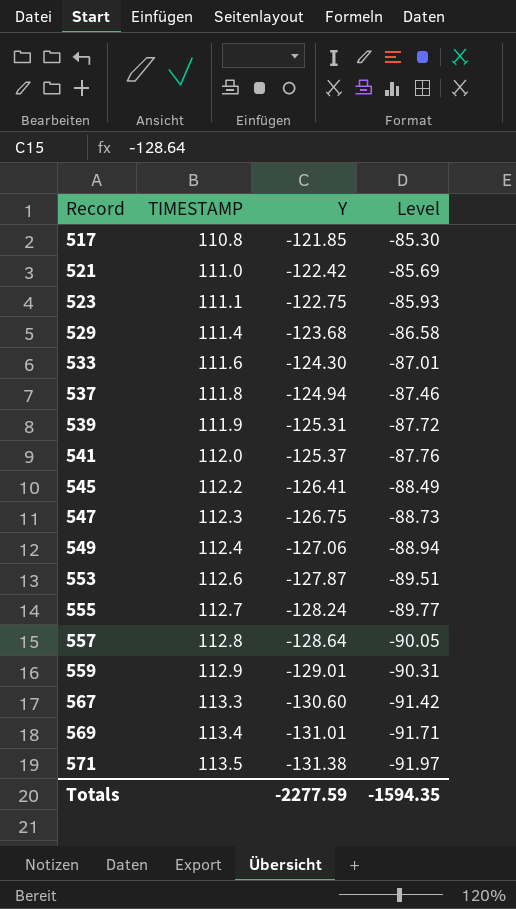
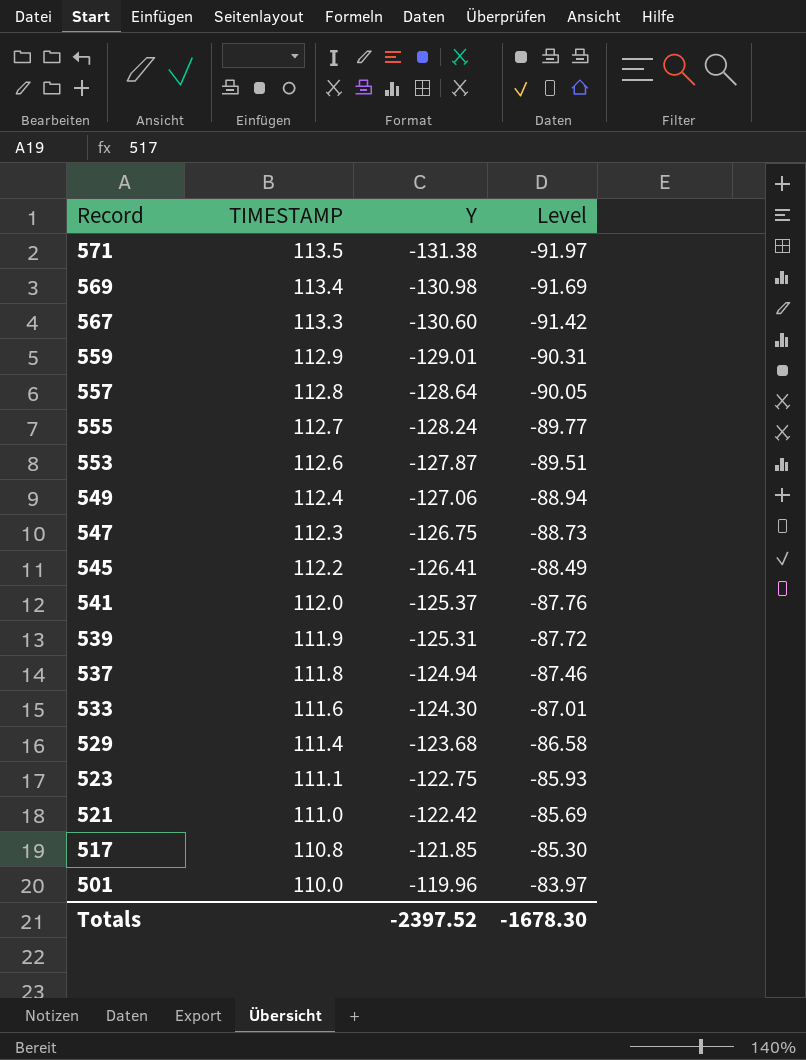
row order: Record ascending -> Record descending
569 | Y: -131.01 -> -130.98
569 | Level: -91.71 -> -91.69
row 501: none -> 110.0 | -119.96 | -83.97
Totals | Y: -2277.59 -> -2397.52
Totals | Level: -1594.35 -> -1678.30

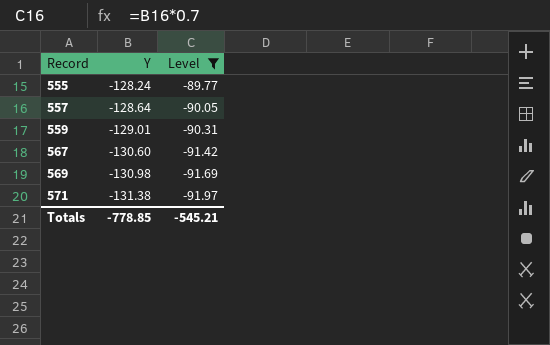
filter: none -> Level <= -89.77
row order: Record descending -> Record ascending
column TIMESTAMP | position: 2 -> none
Totals | Y: -2397.52 -> -778.85
Totals | Level: -1678.30 -> -545.21

